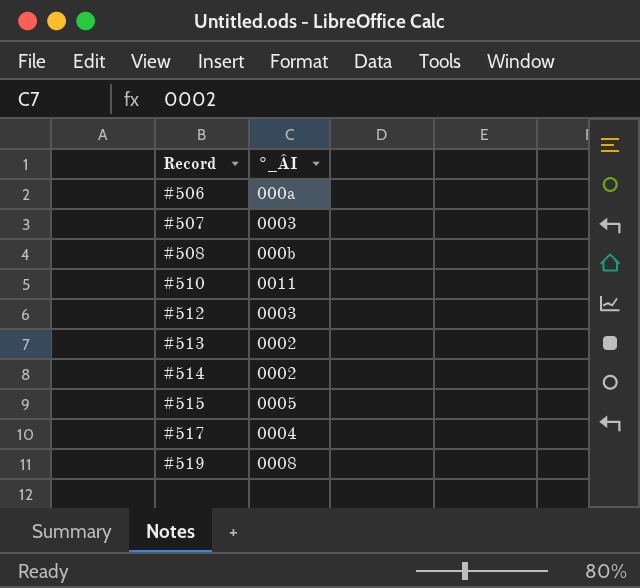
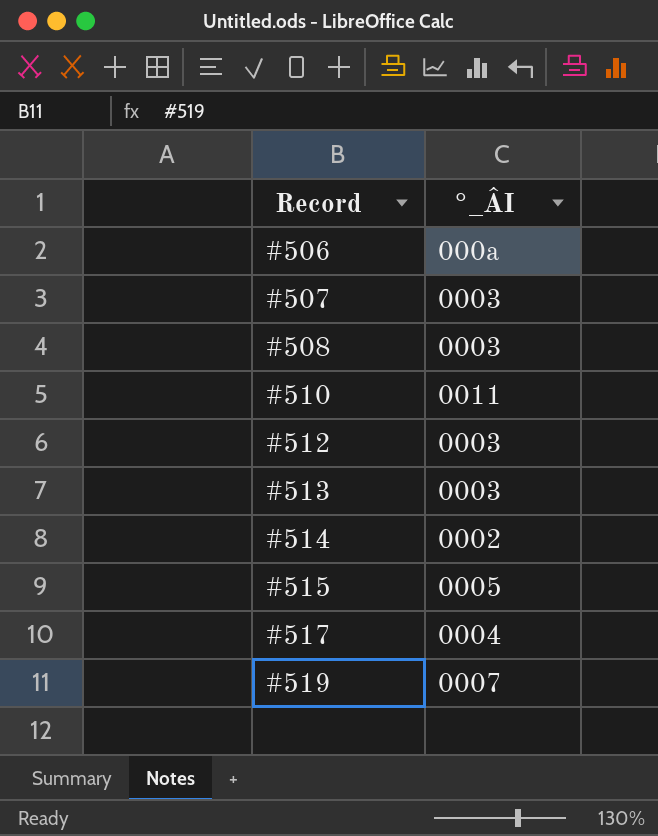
#508 | °_ÂI: 000b -> 0003
#513 | °_ÂI: 0002 -> 0003
#519 | °_ÂI: 0008 -> 0007

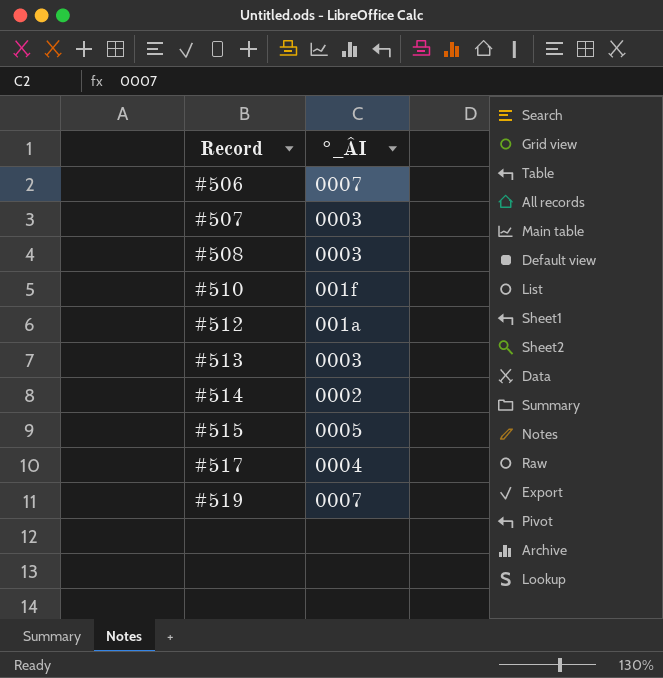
#506 | °_ÂI: 000a -> 0007
#510 | °_ÂI: 0011 -> 001f
#512 | °_ÂI: 0003 -> 001a

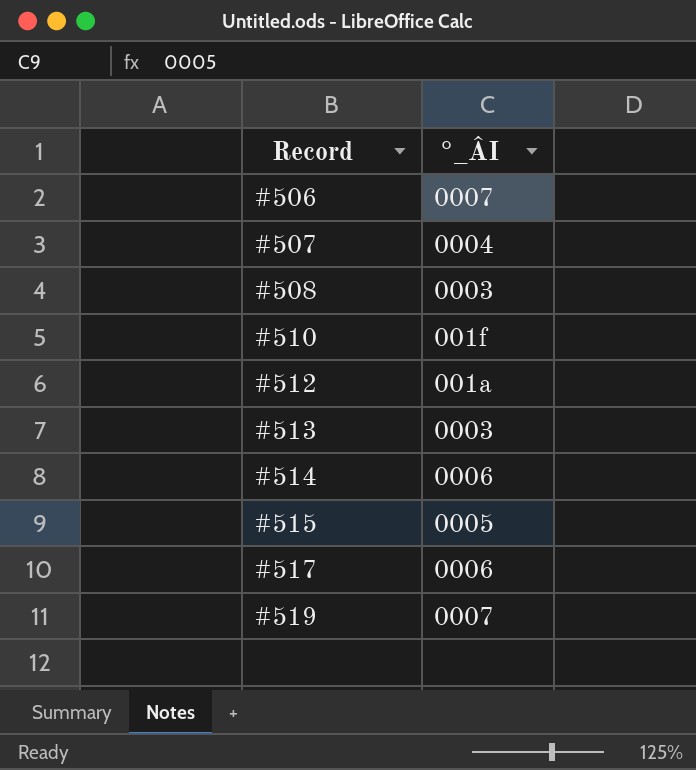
#507 | °_ÂI: 0003 -> 0004
#514 | °_ÂI: 0002 -> 0006
#517 | °_ÂI: 0004 -> 0006

